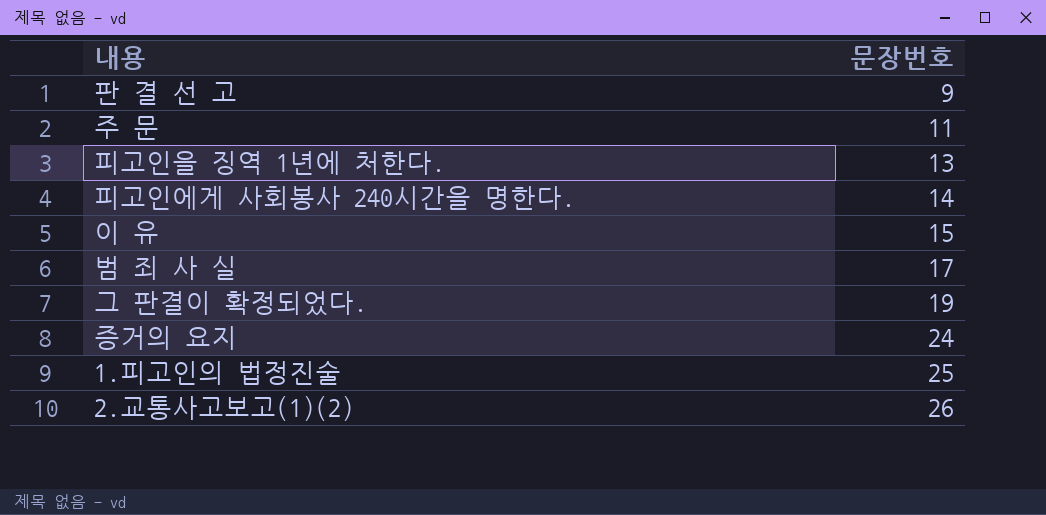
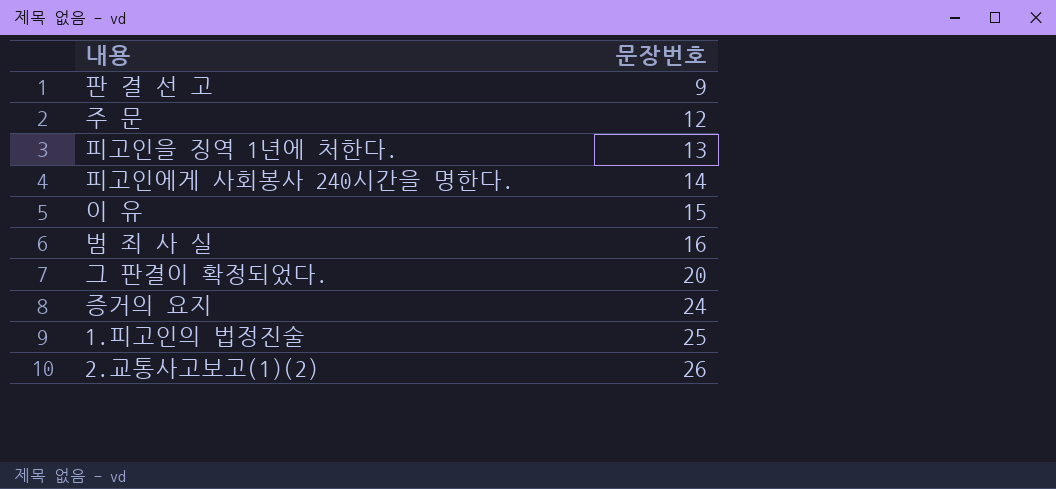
주 문 | 문장번호: 11 -> 12
범 죄 사 실 | 문장번호: 17 -> 16
그 판결이 확정되었다. | 문장번호: 19 -> 20

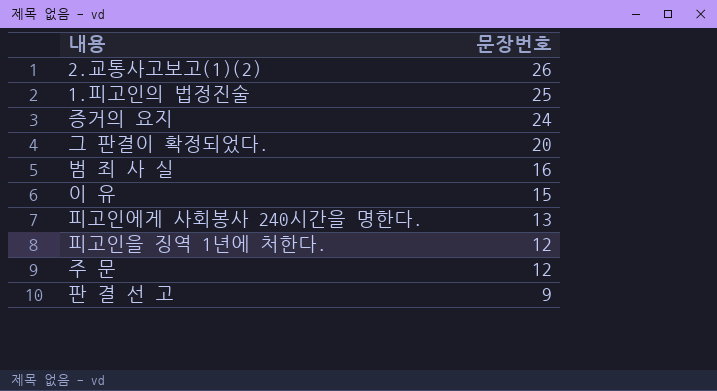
row order: 문장번호 ascending -> 문장번호 descending
피고인에게 사회봉사 240시간을 명한다. | 문장번호: 14 -> 13
피고인을 징역 1년에 처한다. | 문장번호: 13 -> 12

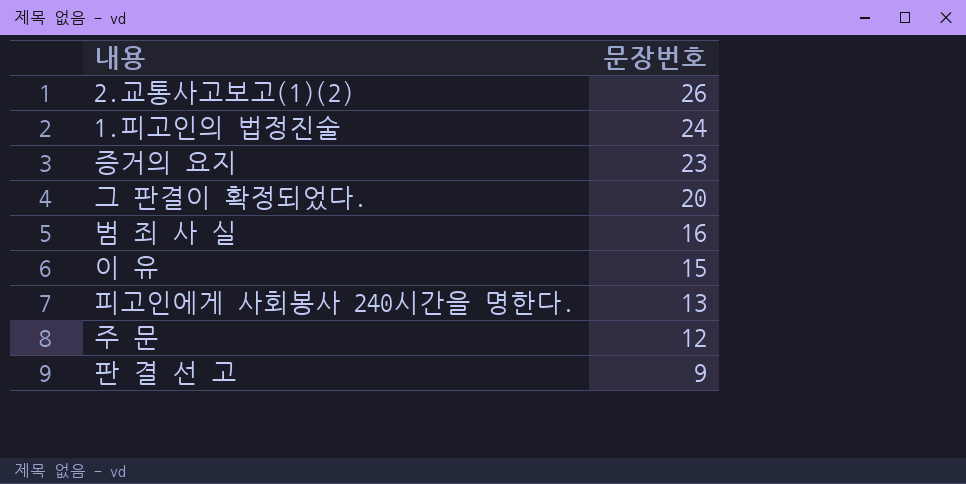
row 피고인을 징역 1년에 처한다.: 12 -> none
1.피고인의 법정진술 | 문장번호: 25 -> 24
증거의 요지 | 문장번호: 24 -> 23

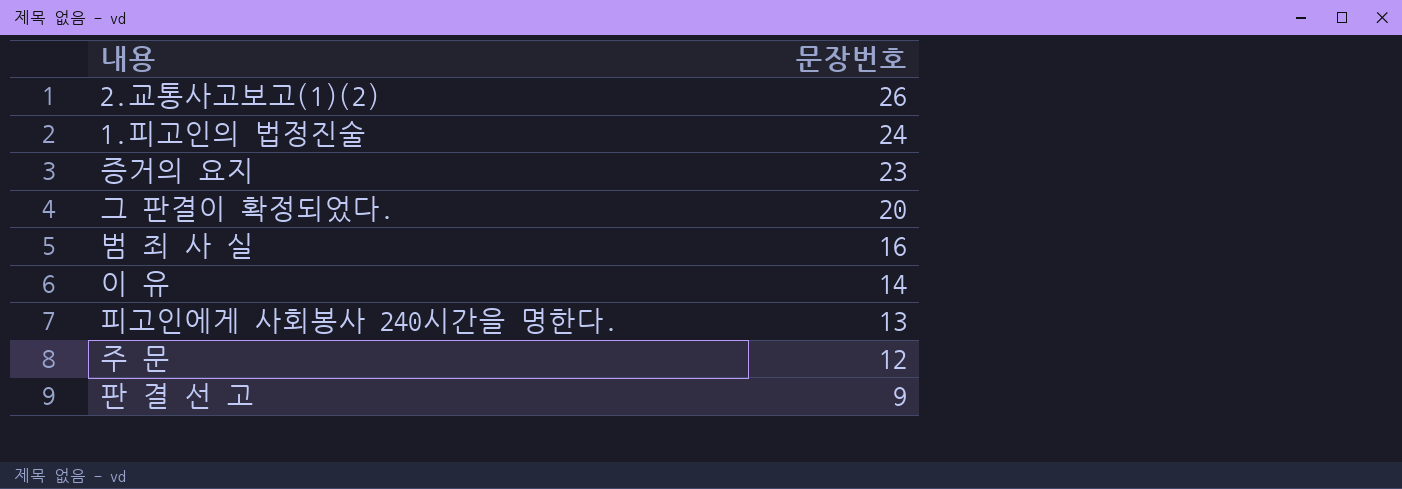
이 유 | 문장번호: 15 -> 14

